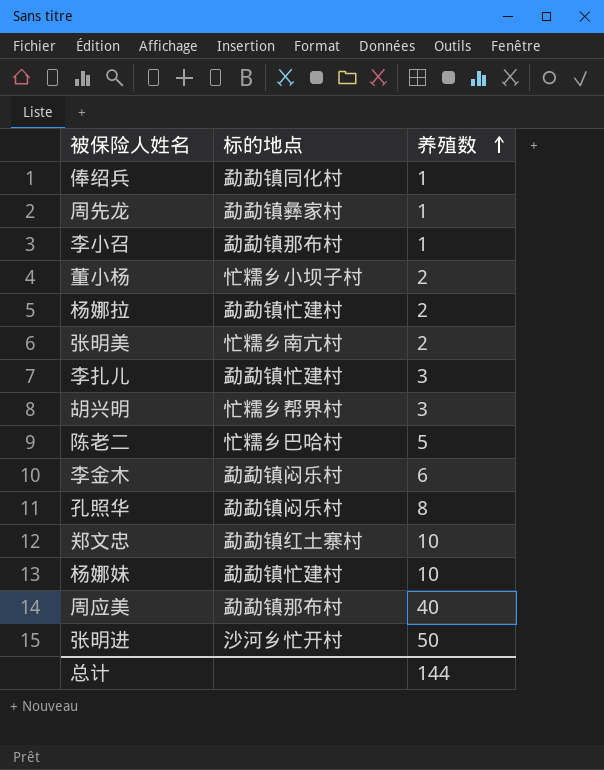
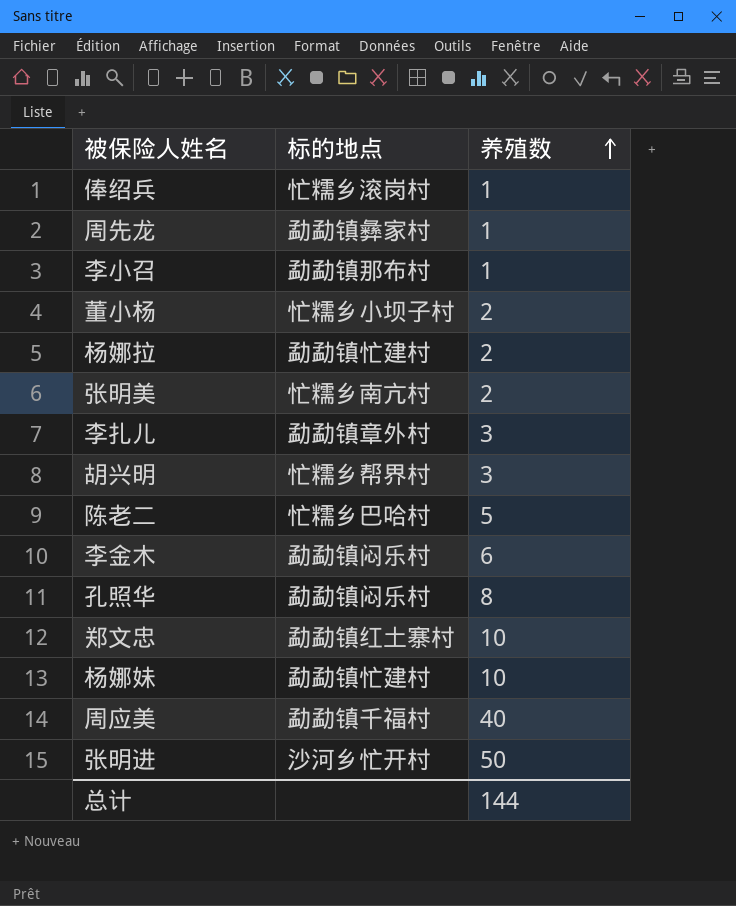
俸绍兵 | 标的地点: 勐勐镇同化村 -> 忙糯乡滚岗村
李扎儿 | 标的地点: 勐勐镇忙建村 -> 勐勐镇章外村
周应美 | 标的地点: 勐勐镇那布村 -> 勐勐镇千福村

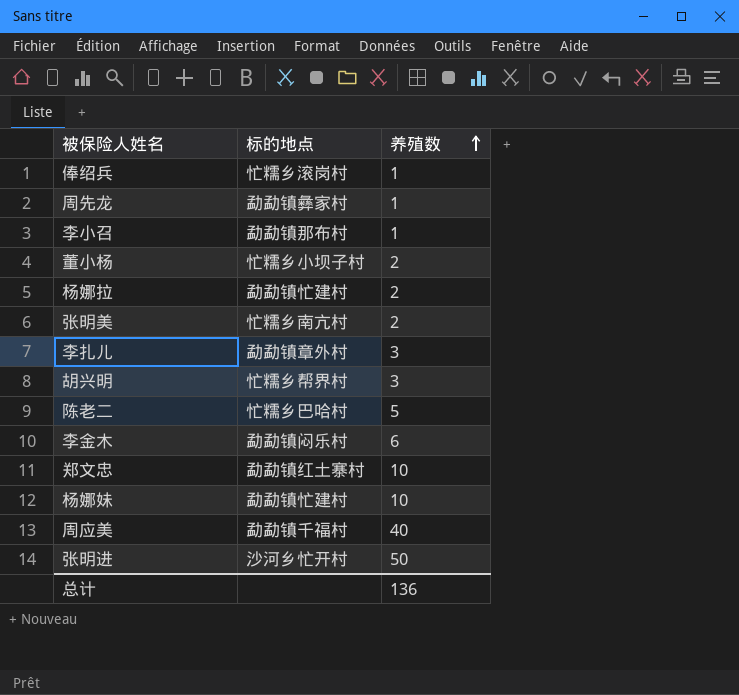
row 孔照华: 勐勐镇闷乐村 | 8 -> none
总计 | 养殖数: 144 -> 136

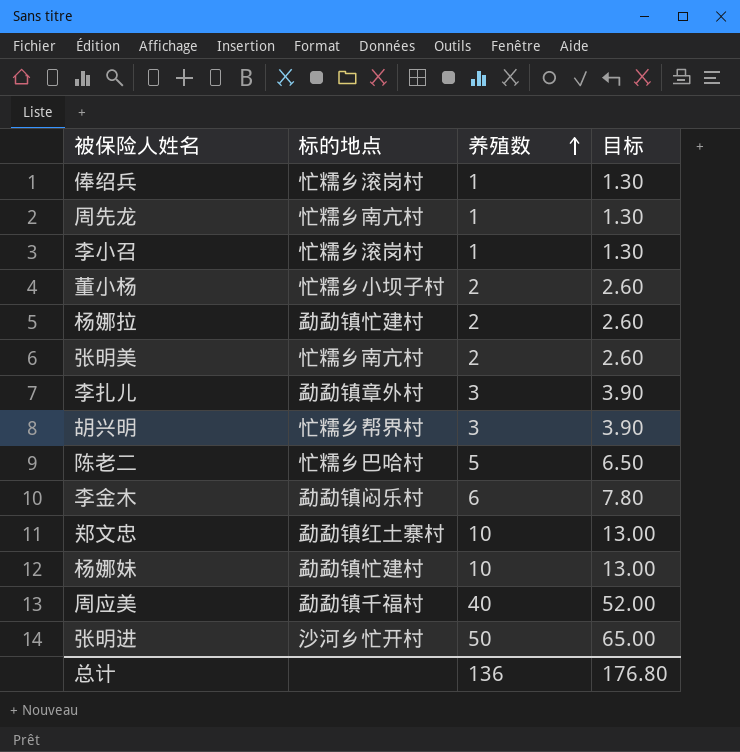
column 目标 | formula: none -> [养殖数] * 1.3
周先龙 | 标的地点: 勐勐镇彝家村 -> 忙糯乡南亢村
李小召 | 标的地点: 勐勐镇那布村 -> 忙糯乡滚岗村

